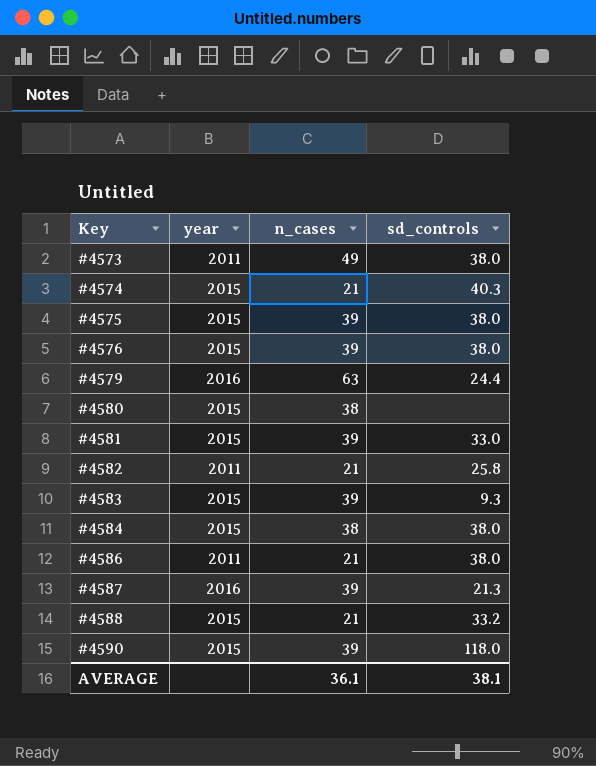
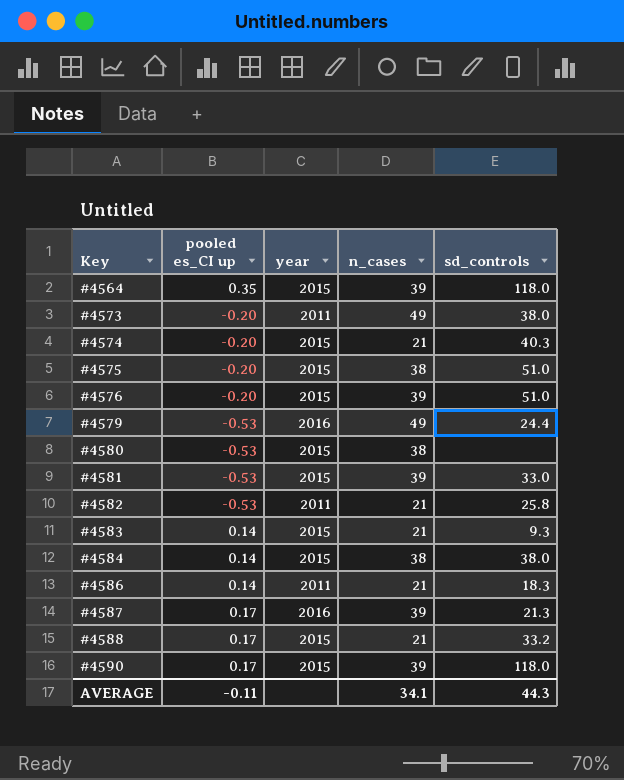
column pooled es_CI up | position: none -> 2
row #4564: none -> 0.35 | 2015 | 39 | 118.0
#4575 | n_cases: 39 -> 38
#4575 | sd_controls: 38.0 -> 51.0
#4576 | sd_controls: 38.0 -> 51.0
#4579 | n_cases: 63 -> 49
#4583 | n_cases: 39 -> 21
#4586 | sd_controls: 38.0 -> 18.3
AVERAGE | n_cases: 36.1 -> 34.1
AVERAGE | sd_controls: 38.1 -> 44.3

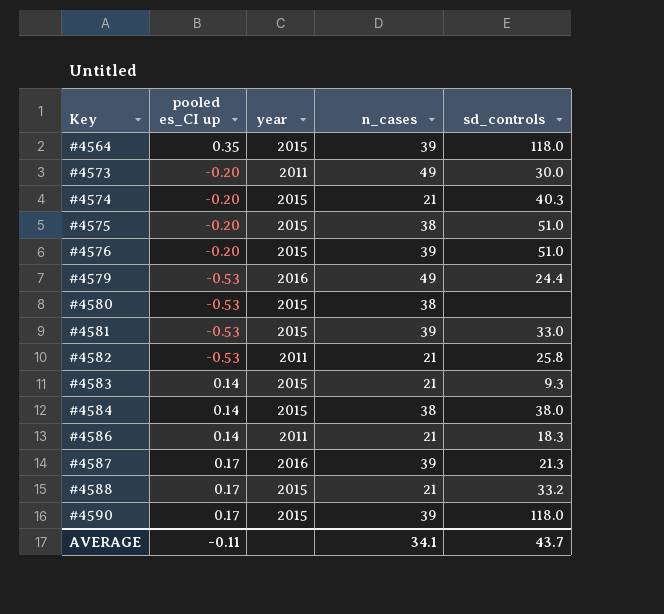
#4573 | sd_controls: 38.0 -> 30.0
AVERAGE | sd_controls: 44.3 -> 43.7

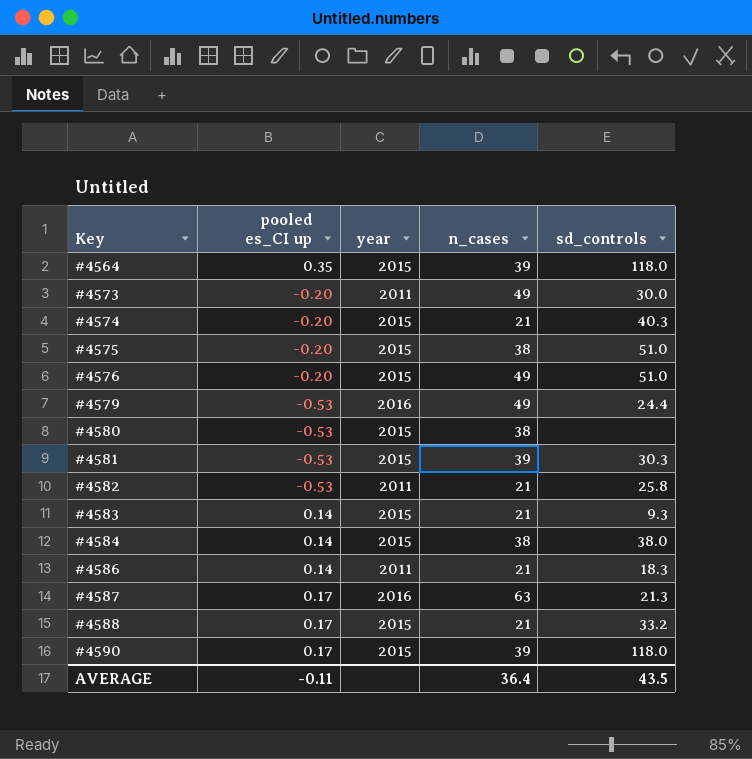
#4576 | n_cases: 39 -> 49
#4581 | sd_controls: 33.0 -> 30.3
#4587 | n_cases: 39 -> 63
AVERAGE | n_cases: 34.1 -> 36.4
AVERAGE | sd_controls: 43.7 -> 43.5

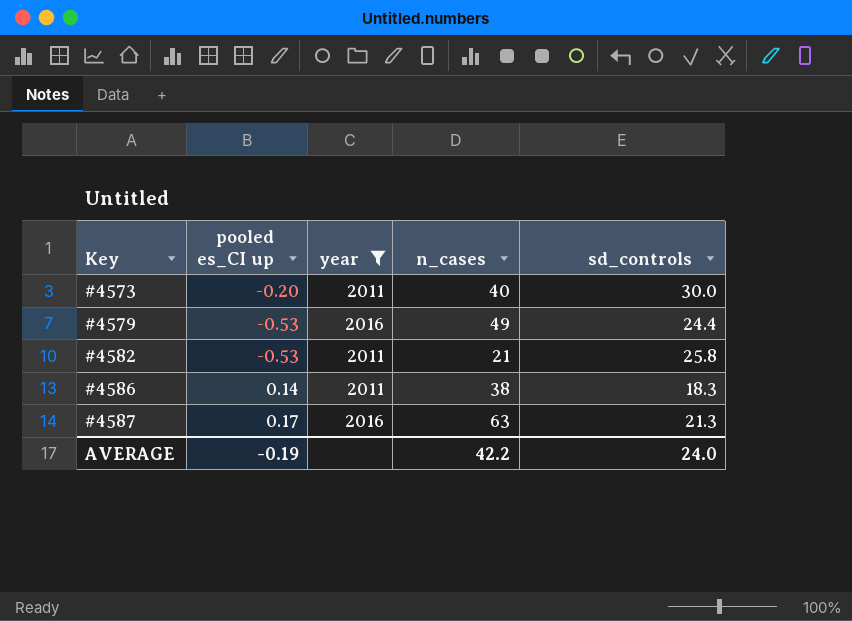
filter: none -> year != 2015
#4573 | n_cases: 49 -> 40
#4586 | n_cases: 21 -> 38
AVERAGE | pooled es_CI up: -0.11 -> -0.19
AVERAGE | n_cases: 36.4 -> 42.2
AVERAGE | sd_controls: 43.5 -> 24.0

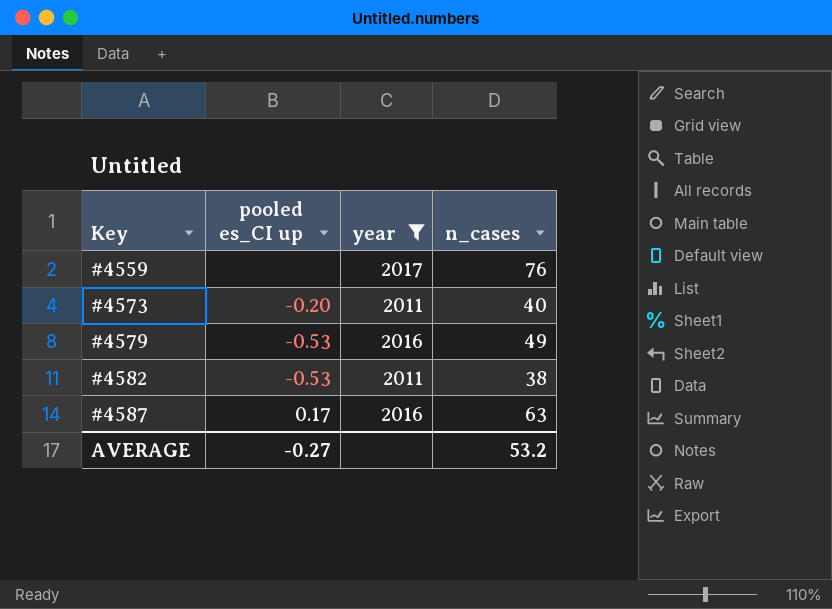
column sd_controls | position: 5 -> none
row #4586: 0.14 | 2011 | 38 | 18.3 -> none
row #4559: none -> none | 2017 | 76
#4582 | n_cases: 21 -> 38
AVERAGE | pooled es_CI up: -0.19 -> -0.27
AVERAGE | n_cases: 42.2 -> 53.2

